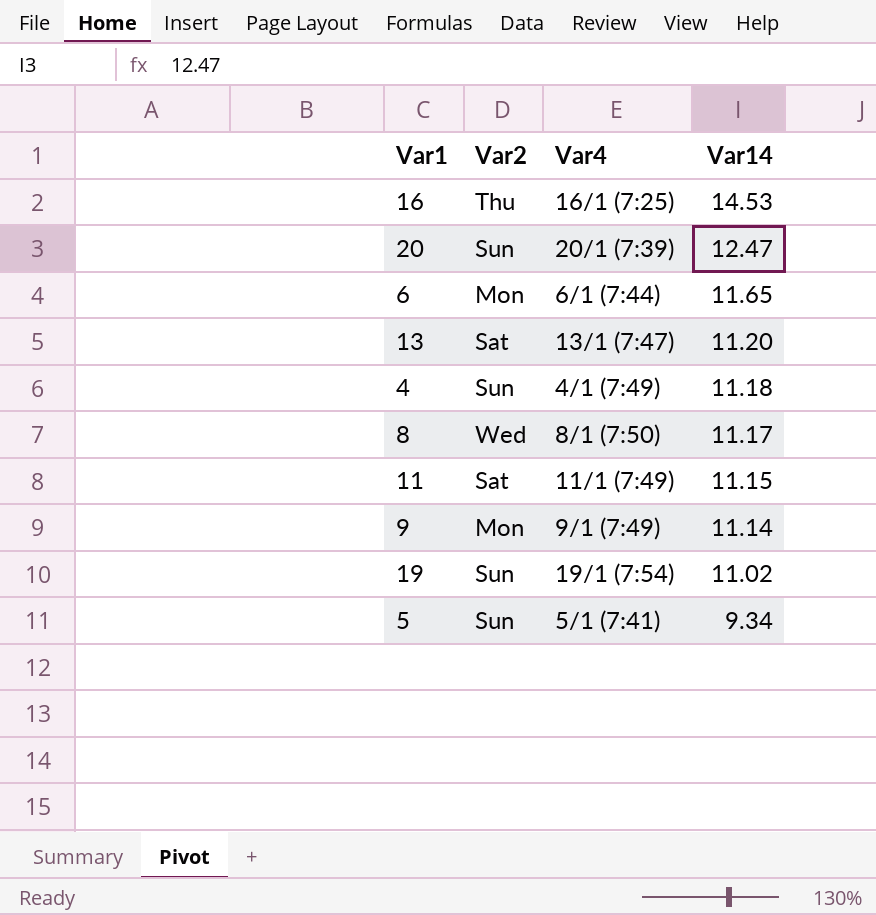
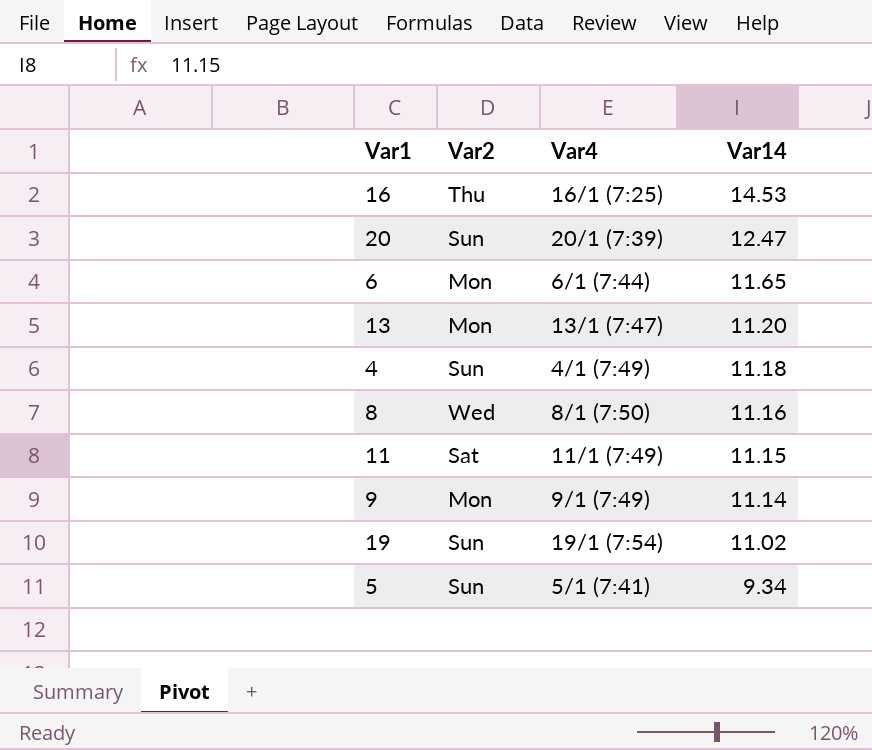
13 | Var2: Sat -> Mon
8 | Var14: 11.17 -> 11.16

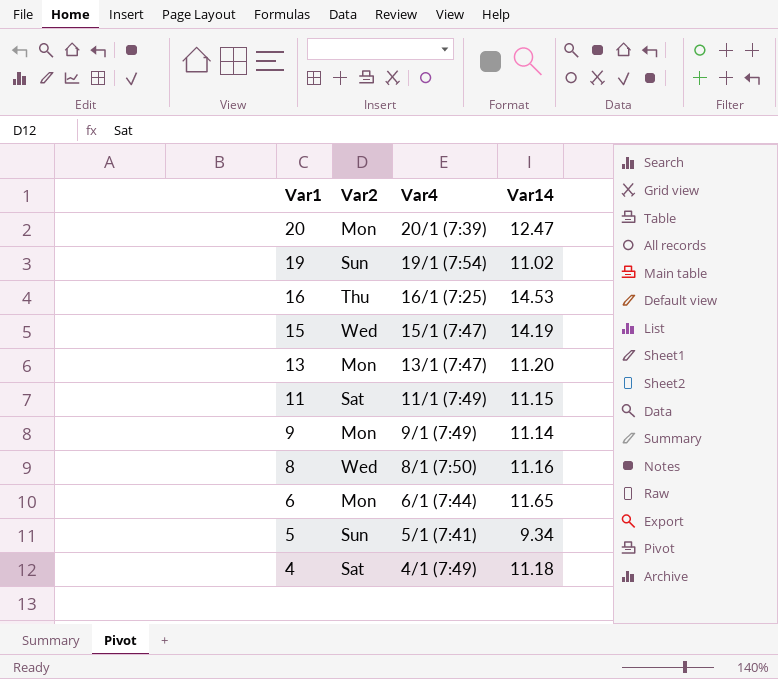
row order: Var14 descending -> Var1 descending
20 | Var2: Sun -> Mon
row 15: none -> Wed | 15/1 (7:47) | 14.19
4 | Var2: Sun -> Sat

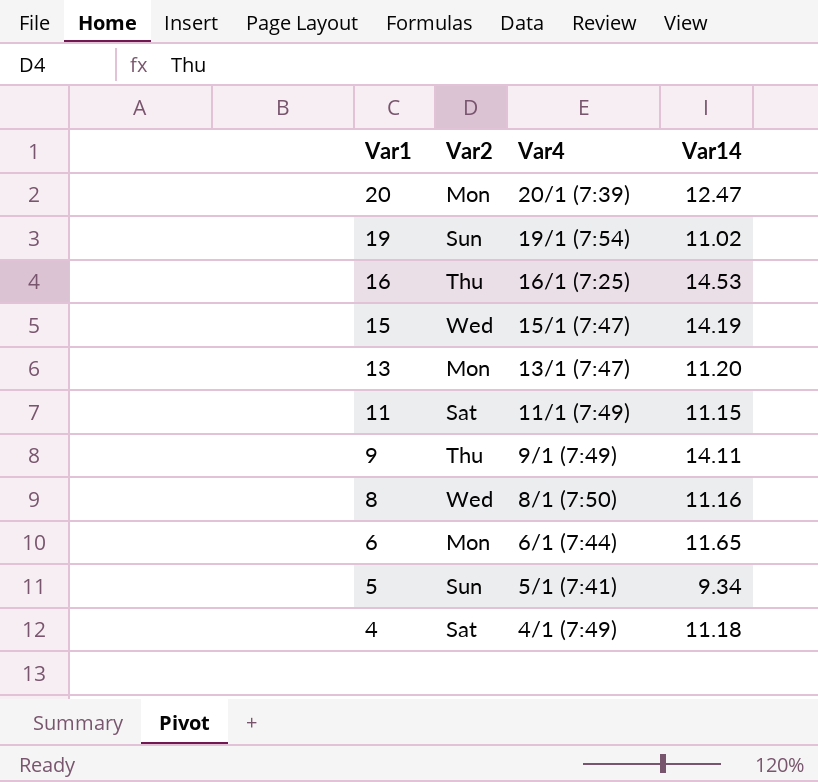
9 | Var2: Mon -> Thu
9 | Var14: 11.14 -> 14.11

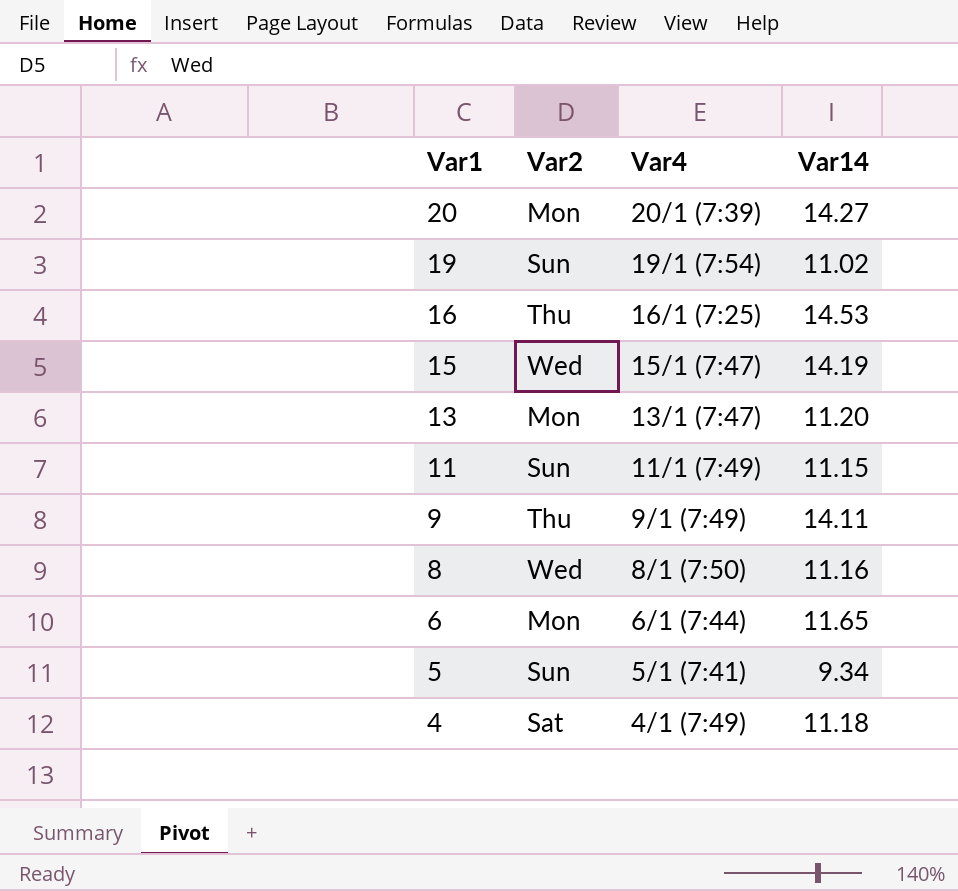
20 | Var14: 12.47 -> 14.27
11 | Var2: Sat -> Sun

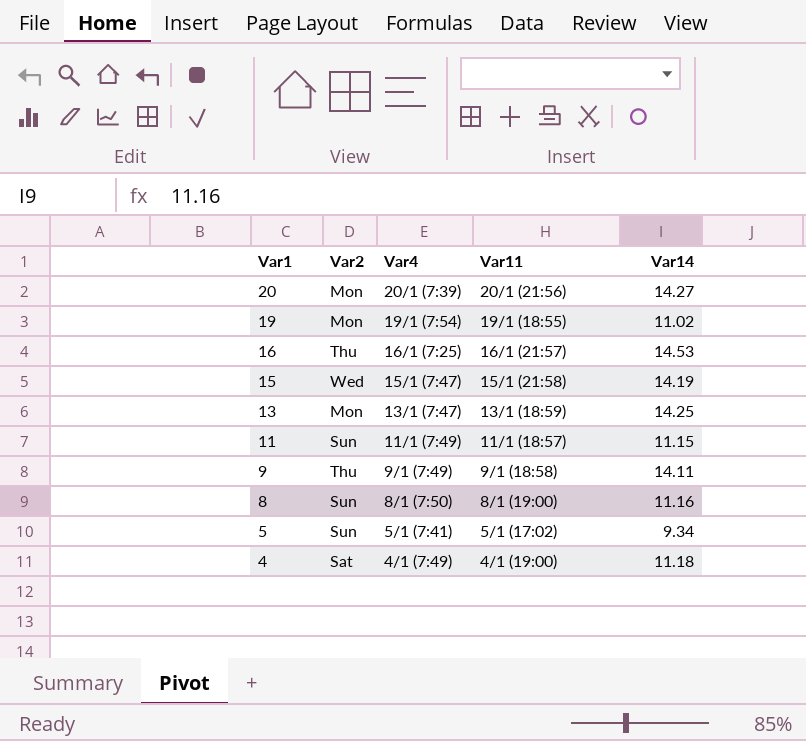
column Var11 | position: none -> 4
row 6: Mon | 6/1 (7:44) | 11.65 -> none
19 | Var2: Sun -> Mon
13 | Var14: 11.20 -> 14.25
8 | Var2: Wed -> Sun

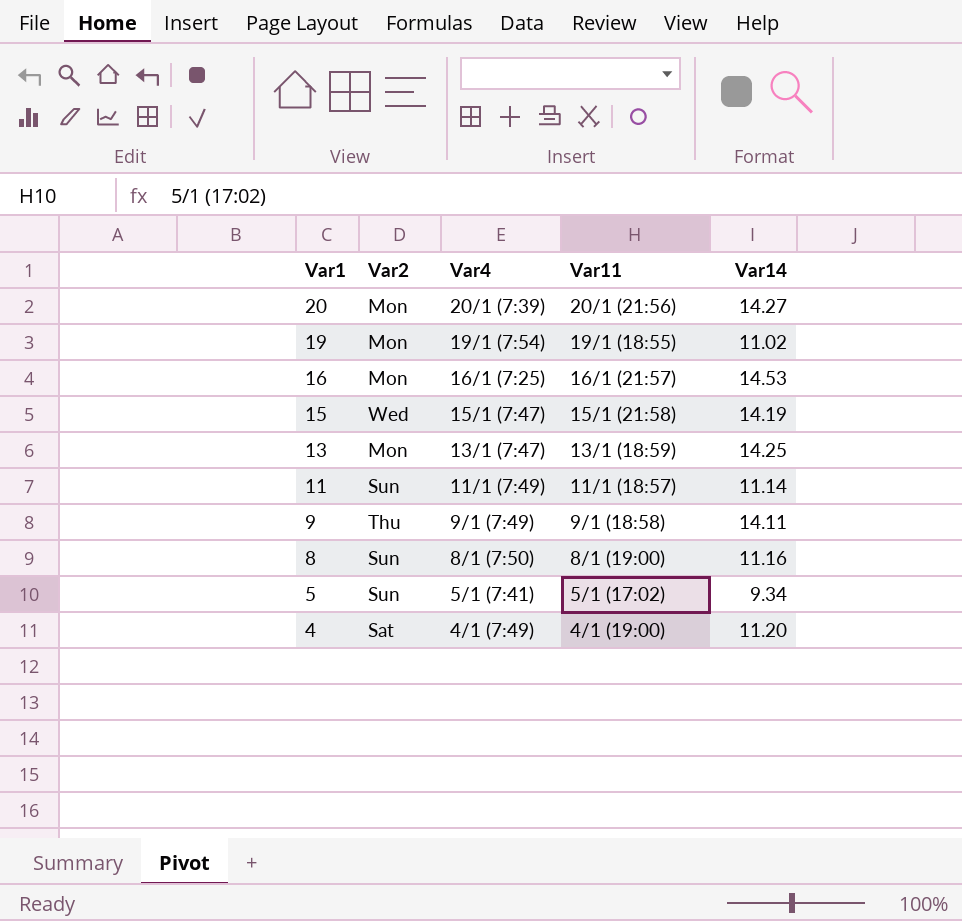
16 | Var2: Thu -> Mon
11 | Var14: 11.15 -> 11.14
4 | Var14: 11.18 -> 11.20

